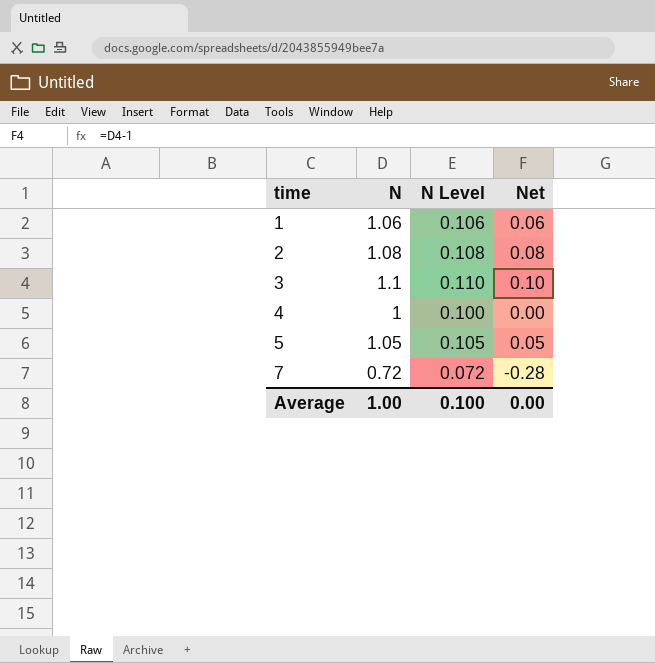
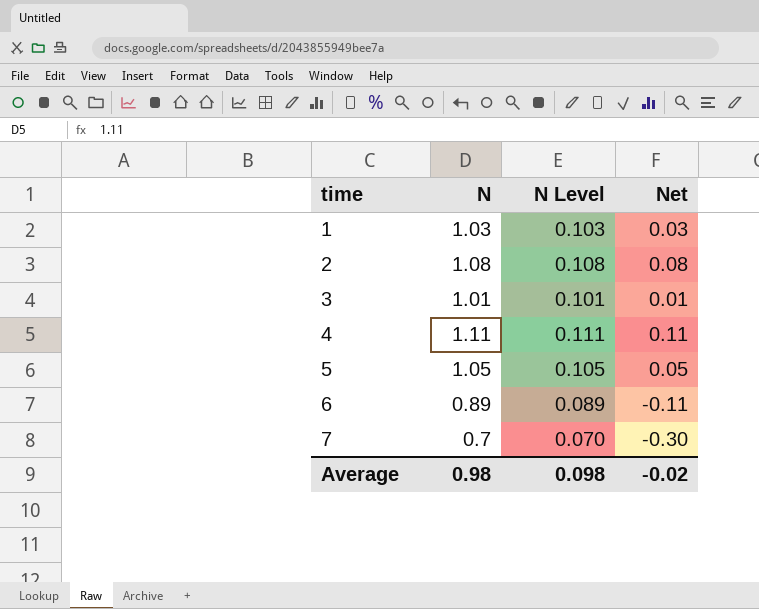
1 | N: 1.06 -> 1.03
1 | N Level: 0.106 -> 0.103
1 | Net: 0.06 -> 0.03
3 | N: 1.1 -> 1.01
3 | N Level: 0.110 -> 0.101
3 | Net: 0.10 -> 0.01
4 | N: 1 -> 1.11
4 | N Level: 0.100 -> 0.111
4 | Net: 0.00 -> 0.11
row 6: none -> 0.89 | 0.089 | -0.11
7 | N: 0.72 -> 0.7
7 | N Level: 0.072 -> 0.070
7 | Net: -0.28 -> -0.30
Average | N: 1.00 -> 0.98
Average | N Level: 0.100 -> 0.098
Average | Net: 0.00 -> -0.02

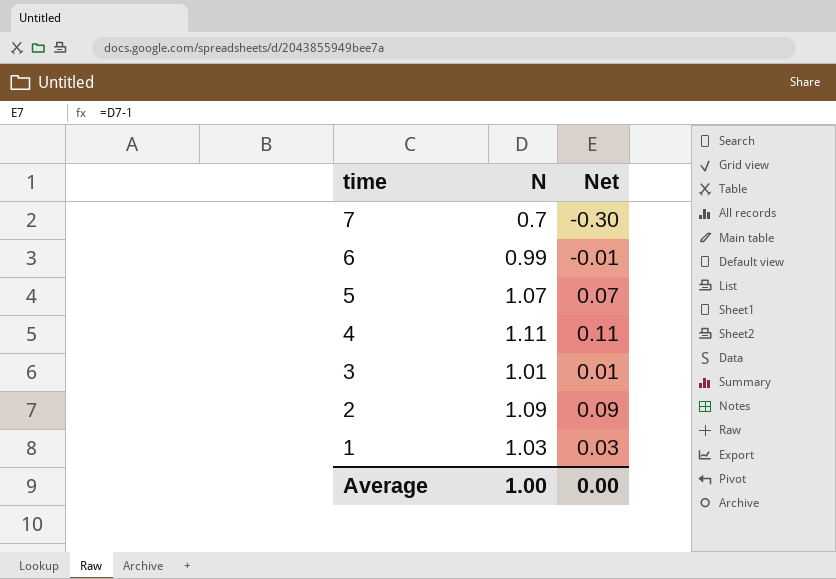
row order: time ascending -> time descending
column N Level | formula: [N] * 0.1 -> none
6 | N: 0.89 -> 0.99
6 | Net: -0.11 -> -0.01
5 | N: 1.05 -> 1.07
5 | Net: 0.05 -> 0.07
2 | N: 1.08 -> 1.09
2 | Net: 0.08 -> 0.09
Average | N: 0.98 -> 1.00
Average | Net: -0.02 -> 0.00

